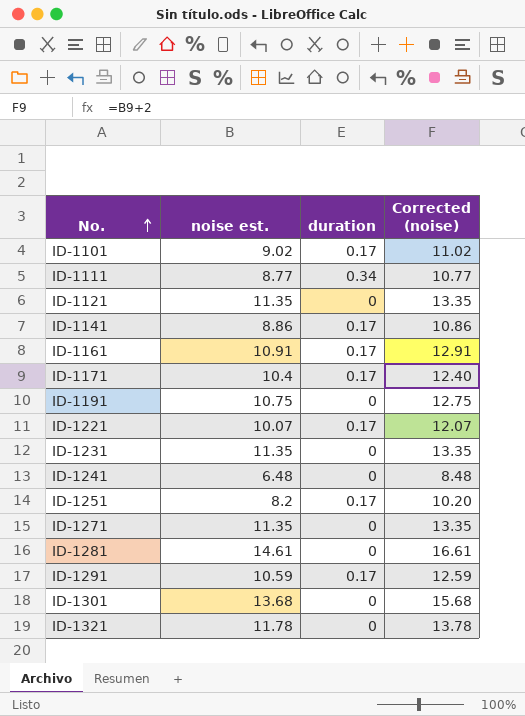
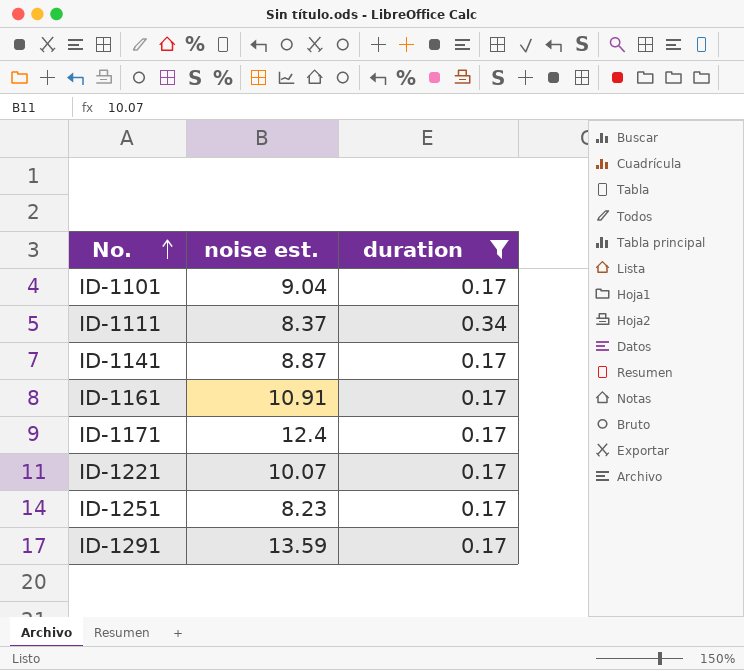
filter: none -> duration != 0
column Corrected (noise) | formula: [noise est.] + 2 -> none
ID-1101 | noise est.: 9.02 -> 9.04
ID-1111 | noise est.: 8.77 -> 8.37
ID-1141 | noise est.: 8.86 -> 8.87
ID-1171 | noise est.: 10.4 -> 12.4
ID-1251 | noise est.: 8.2 -> 8.23
ID-1291 | noise est.: 10.59 -> 13.59

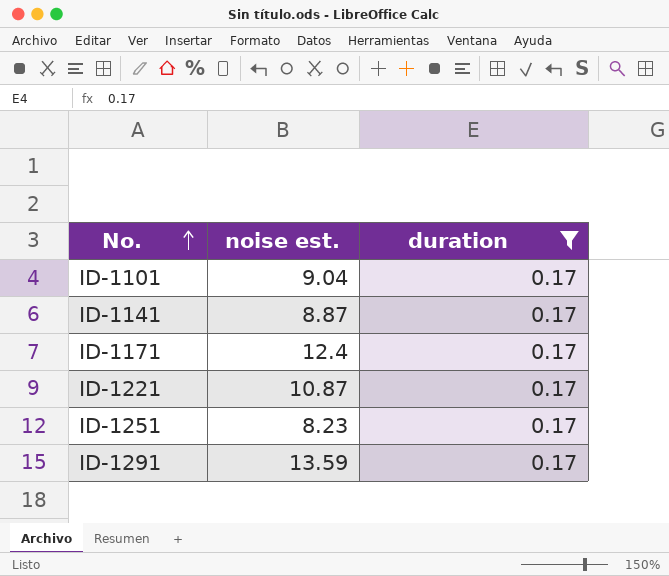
row ID-1111: 8.37 | 0.34 -> none
row ID-1161: 10.91 | 0.17 -> none
ID-1221 | noise est.: 10.07 -> 10.87

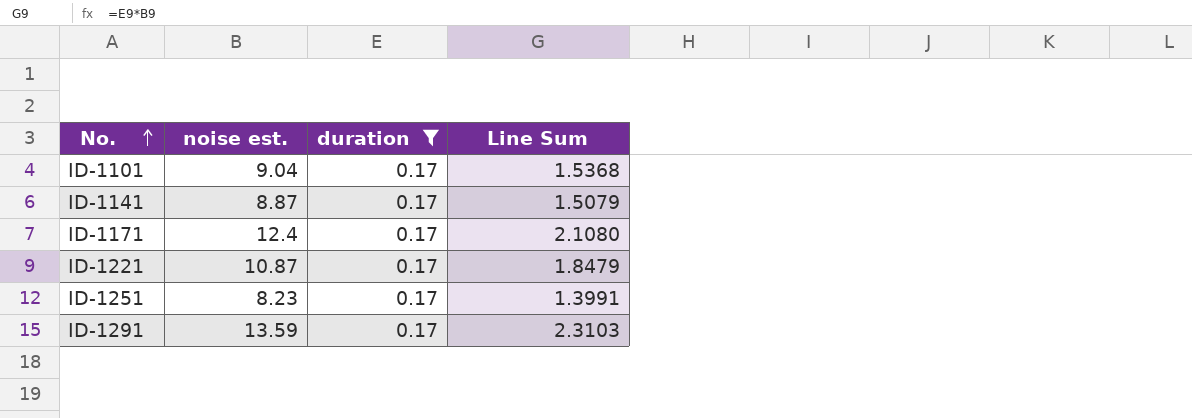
column Line Sum | formula: none -> [noise est.] * [duration]

